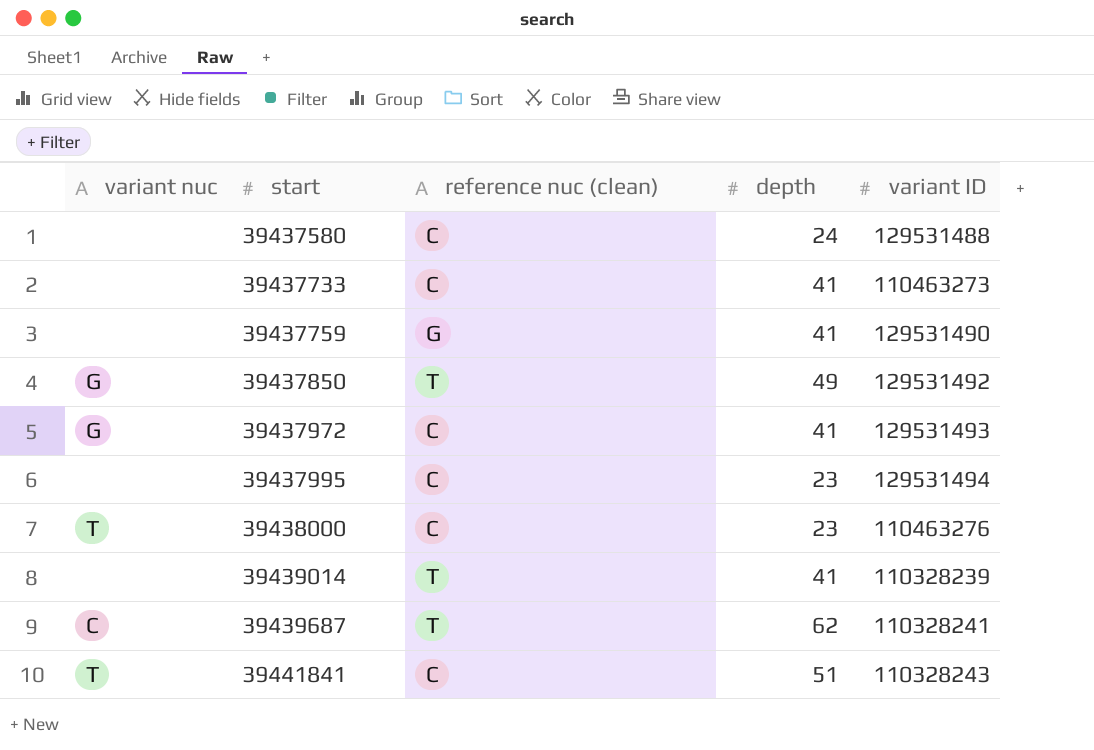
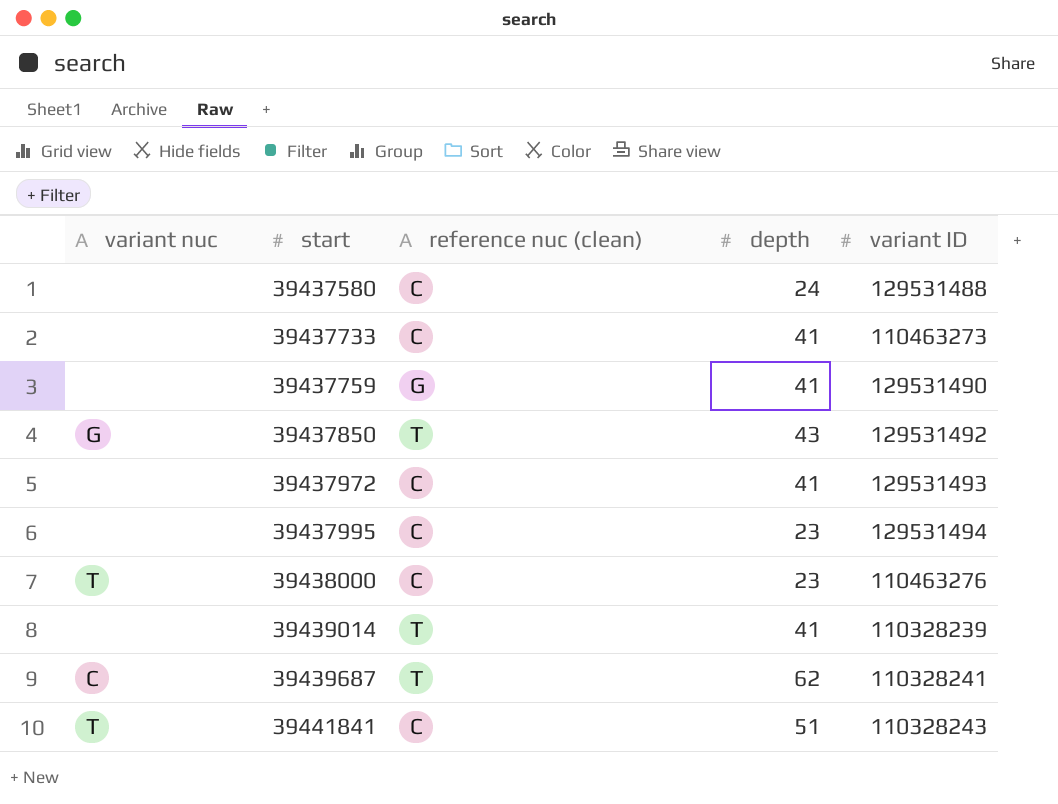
39437850 | depth: 49 -> 43
39437972 | variant nuc: G -> none

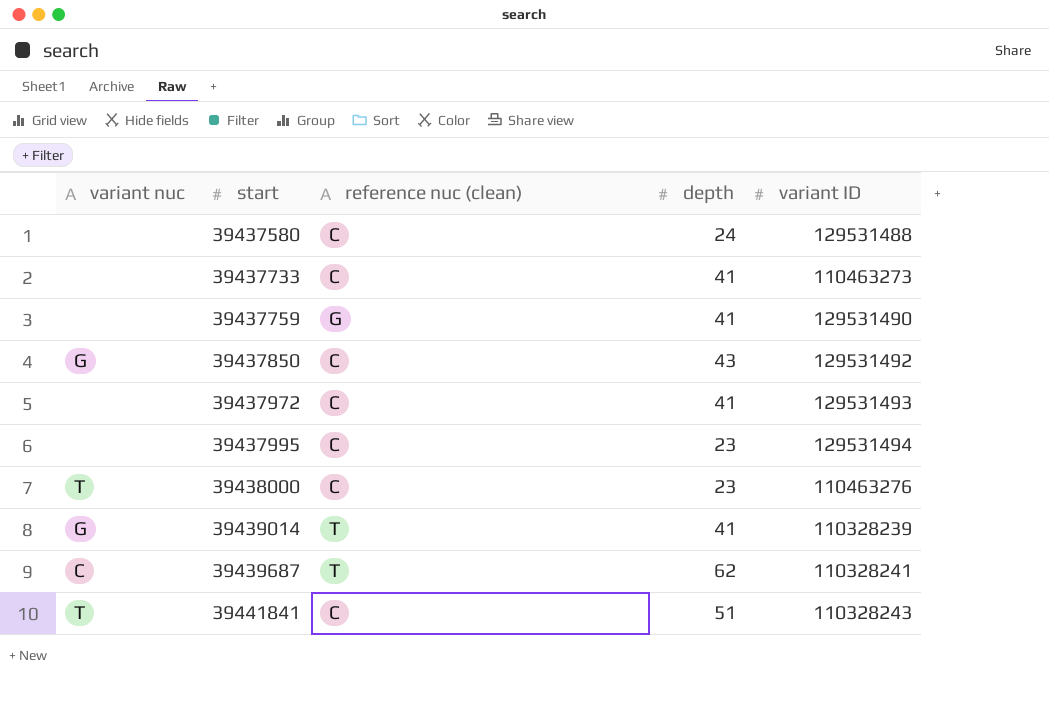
39437850 | reference nuc (clean): T -> C
39439014 | variant nuc: none -> G

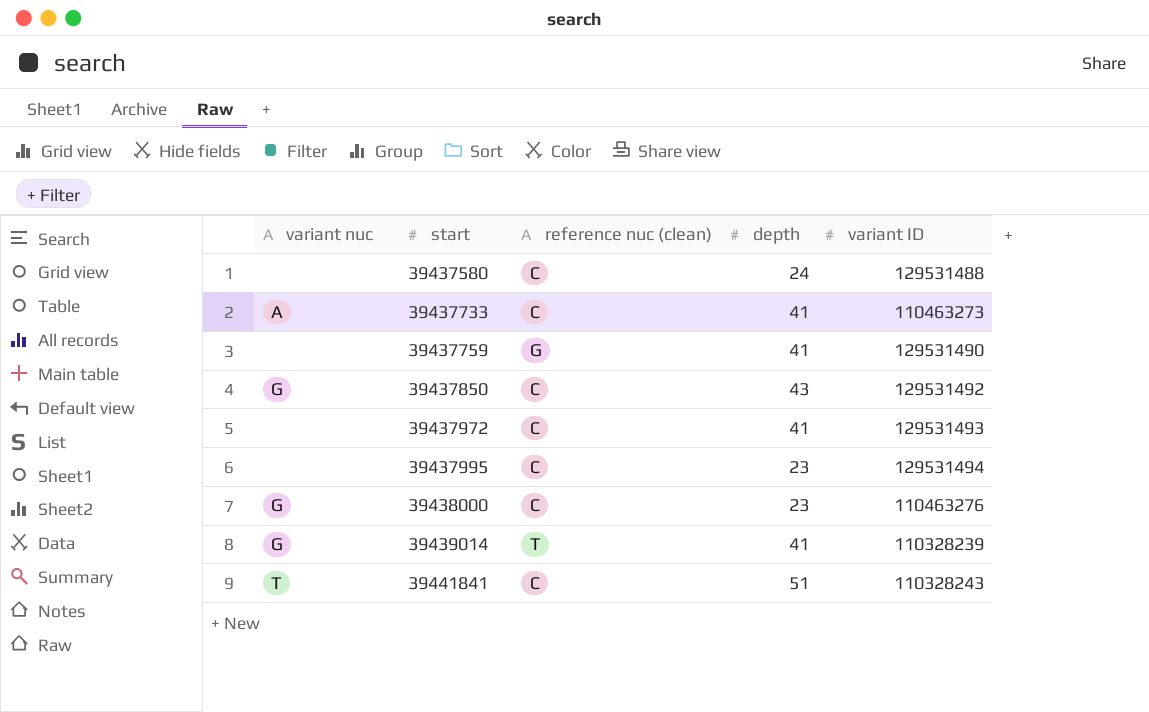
row 39439687: C | T | 62 | 110328241 -> none
39437733 | variant nuc: none -> A
39438000 | variant nuc: T -> G

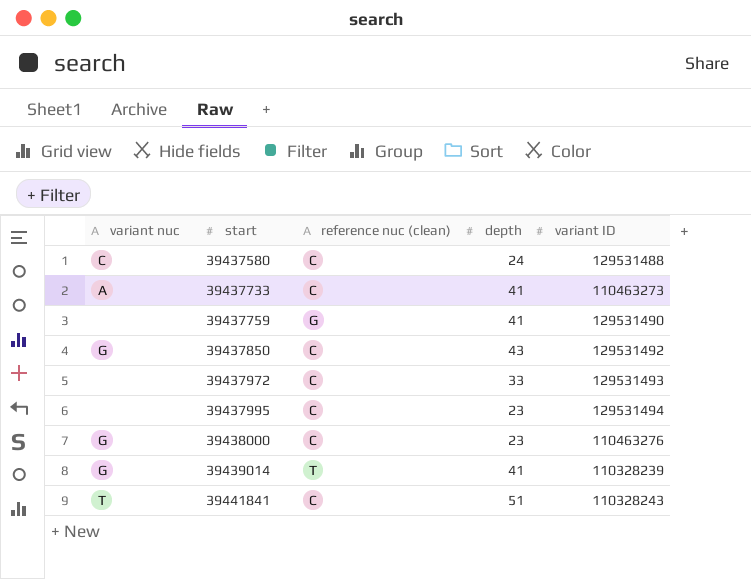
39437580 | variant nuc: none -> C
39437972 | depth: 41 -> 33

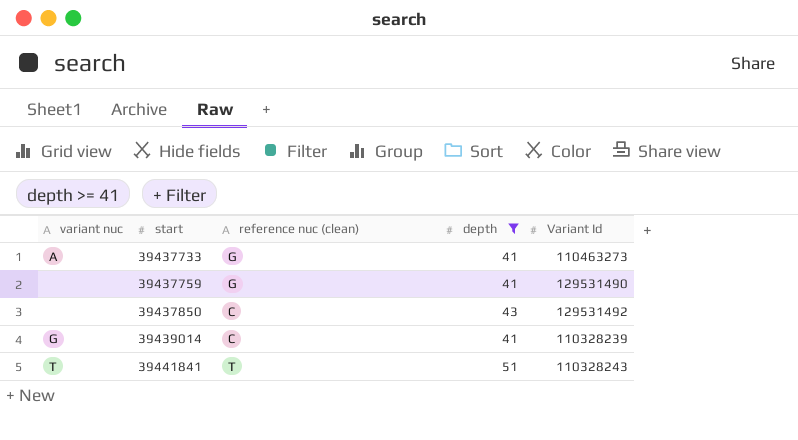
filter: none -> depth >= 41
column name: variant ID -> Variant Id
39437733 | reference nuc (clean): C -> G
39437850 | variant nuc: G -> none
39439014 | reference nuc (clean): T -> C
39441841 | reference nuc (clean): C -> T

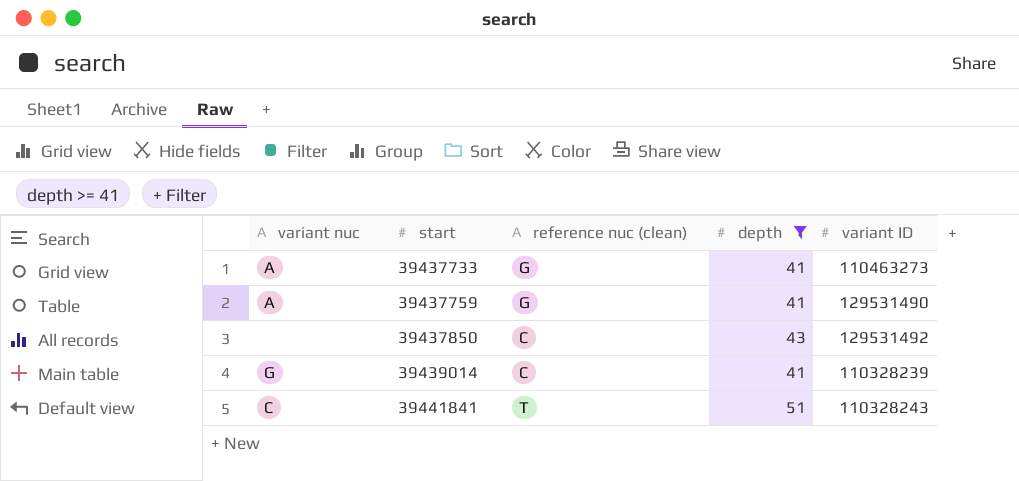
column name: Variant Id -> variant ID
39437759 | variant nuc: none -> A
39441841 | variant nuc: T -> C

